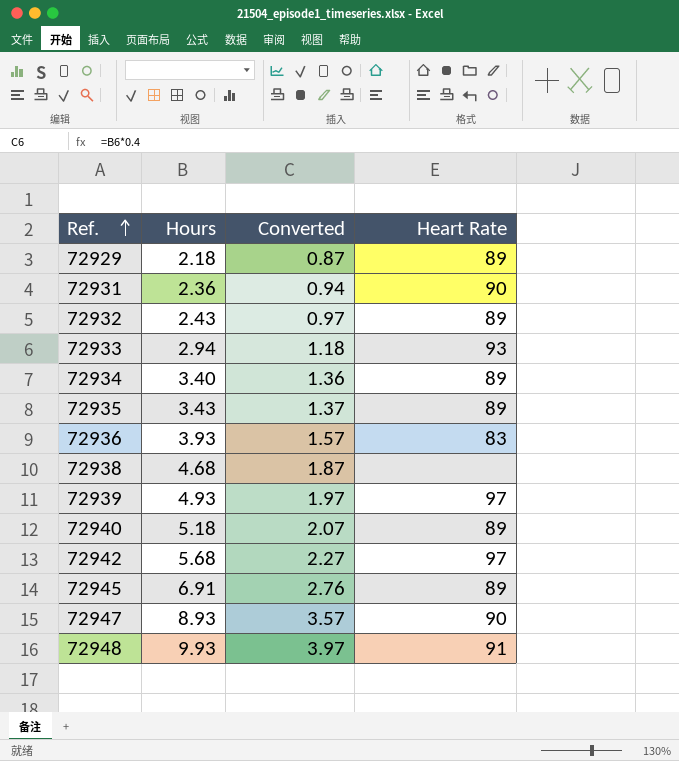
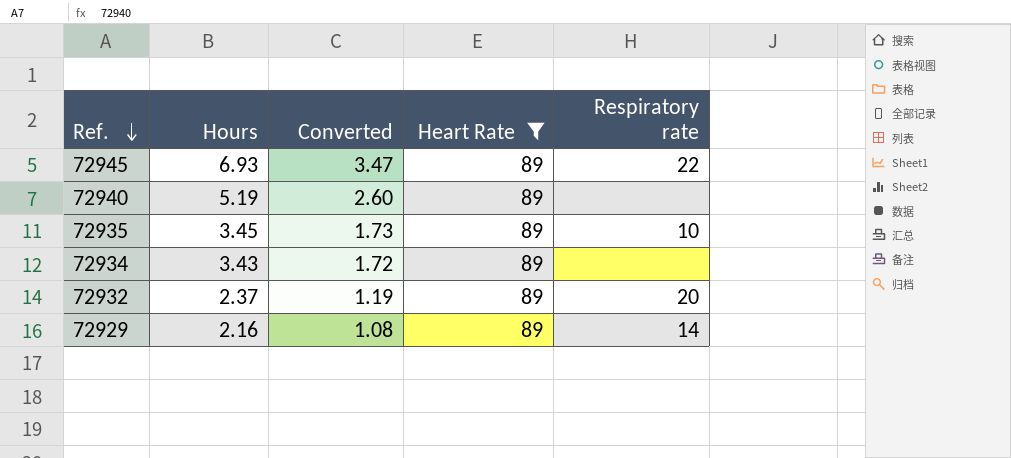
filter: none -> Heart Rate = 89
row order: Ref. ascending -> Ref. descending
column Converted | formula: [Hours] * 0.4 -> [Hours] * 0.5
column Respiratory rate | position: none -> 5
72945 | Hours: 6.91 -> 6.93
72940 | Hours: 5.18 -> 5.19
72935 | Hours: 3.43 -> 3.45
72934 | Hours: 3.40 -> 3.43
72932 | Hours: 2.43 -> 2.37
72929 | Hours: 2.18 -> 2.16

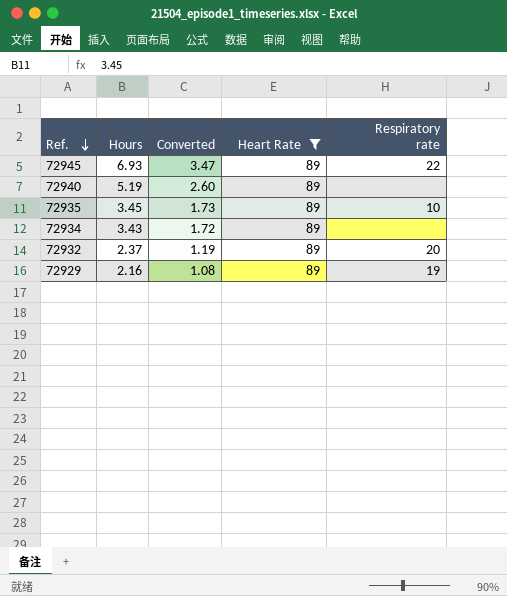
72929 | Respiratory rate: 14 -> 19

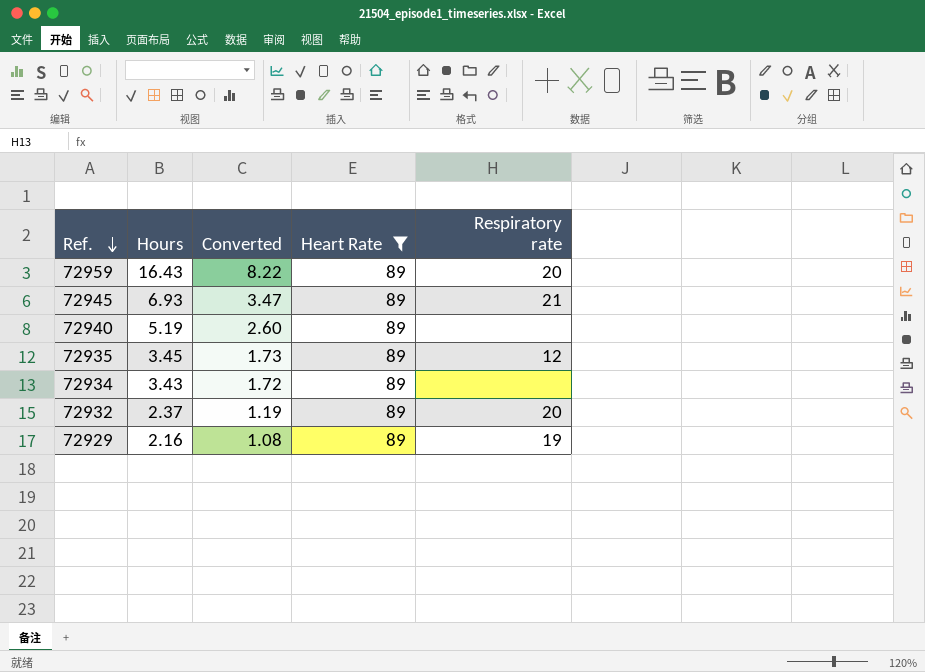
row 72959: none -> 16.43 | 8.22 | 89 | 20
72945 | Respiratory rate: 22 -> 21
72935 | Respiratory rate: 10 -> 12

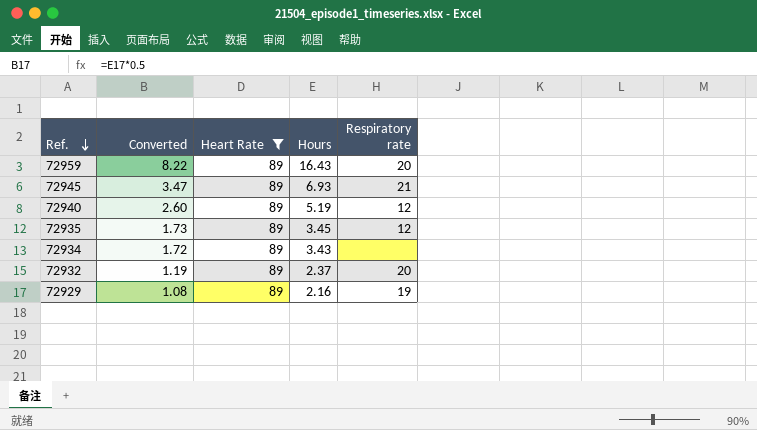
column Hours | position: 2 -> 4
72940 | Respiratory rate: none -> 12

